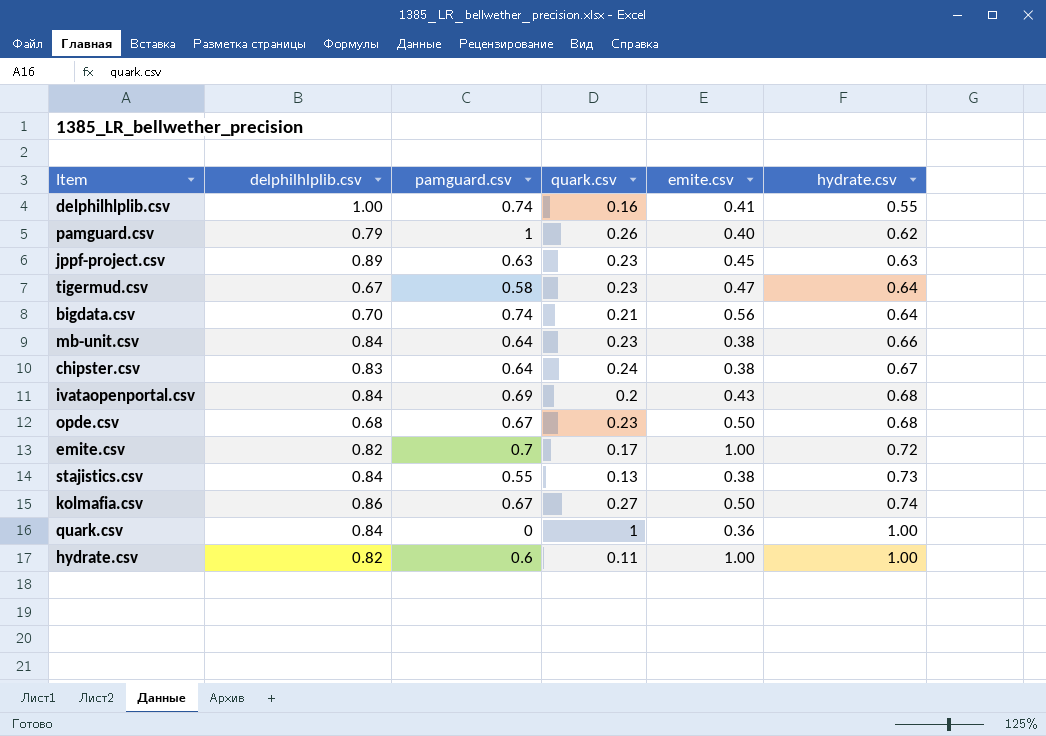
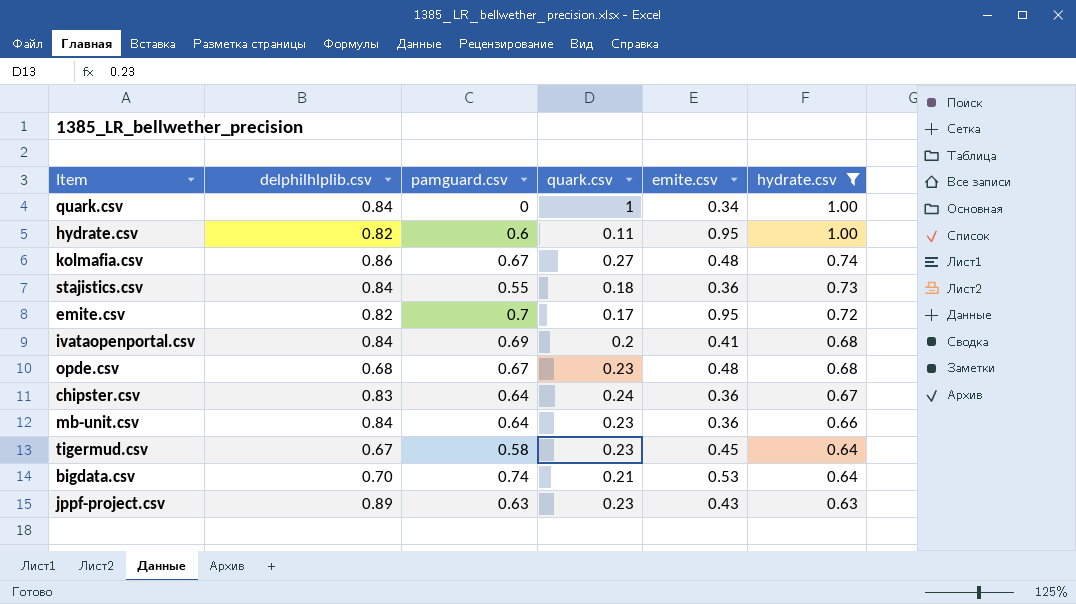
filter: none -> hydrate.csv >= 0.63
row order: hydrate.csv ascending -> hydrate.csv descending
quark.csv | emite.csv: 0.36 -> 0.34
hydrate.csv | emite.csv: 1.00 -> 0.95
kolmafia.csv | emite.csv: 0.50 -> 0.48
stajistics.csv | quark.csv: 0.13 -> 0.18
stajistics.csv | emite.csv: 0.38 -> 0.36
emite.csv | emite.csv: 1.00 -> 0.95
ivataopenportal.csv | emite.csv: 0.43 -> 0.41
opde.csv | emite.csv: 0.50 -> 0.48
chipster.csv | emite.csv: 0.38 -> 0.36
mb-unit.csv | emite.csv: 0.38 -> 0.36
tigermud.csv | emite.csv: 0.47 -> 0.45
bigdata.csv | emite.csv: 0.56 -> 0.53
jppf-project.csv | emite.csv: 0.45 -> 0.43

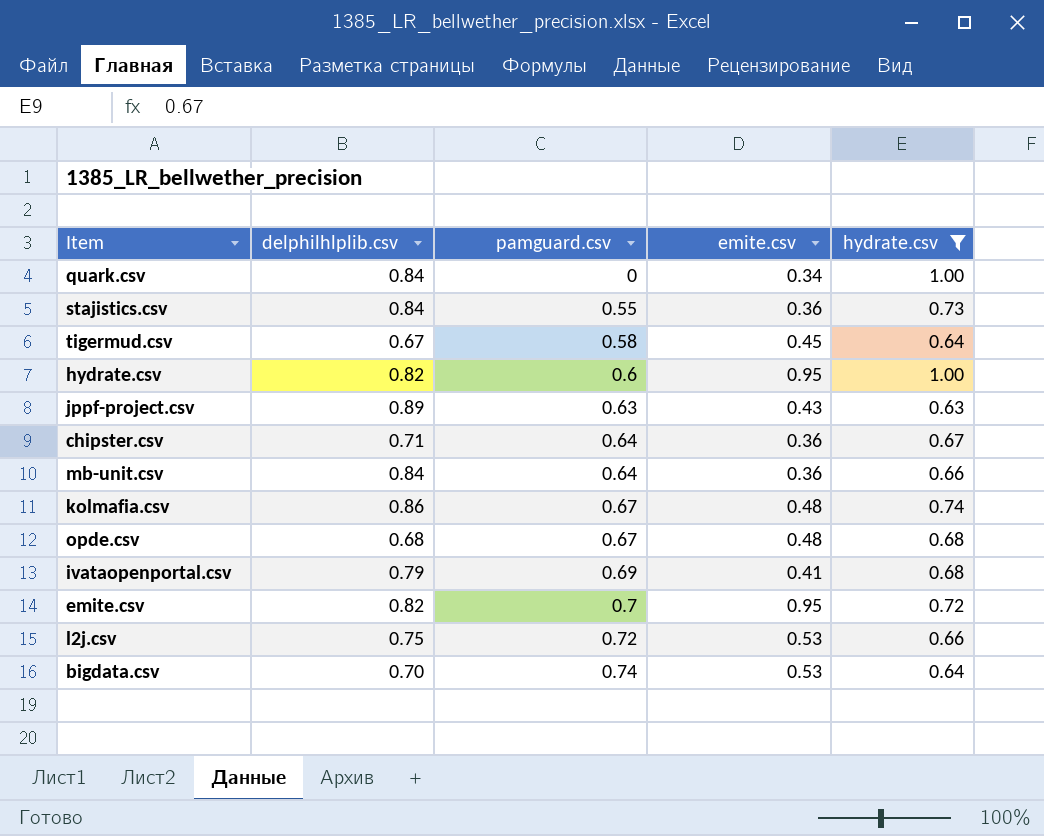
row order: hydrate.csv descending -> pamguard.csv ascending
column quark.csv | position: 4 -> none
chipster.csv | delphilhlplib.csv: 0.83 -> 0.71
ivataopenportal.csv | delphilhlplib.csv: 0.84 -> 0.79
row l2j.csv: none -> 0.75 | 0.72 | 0.53 | 0.66

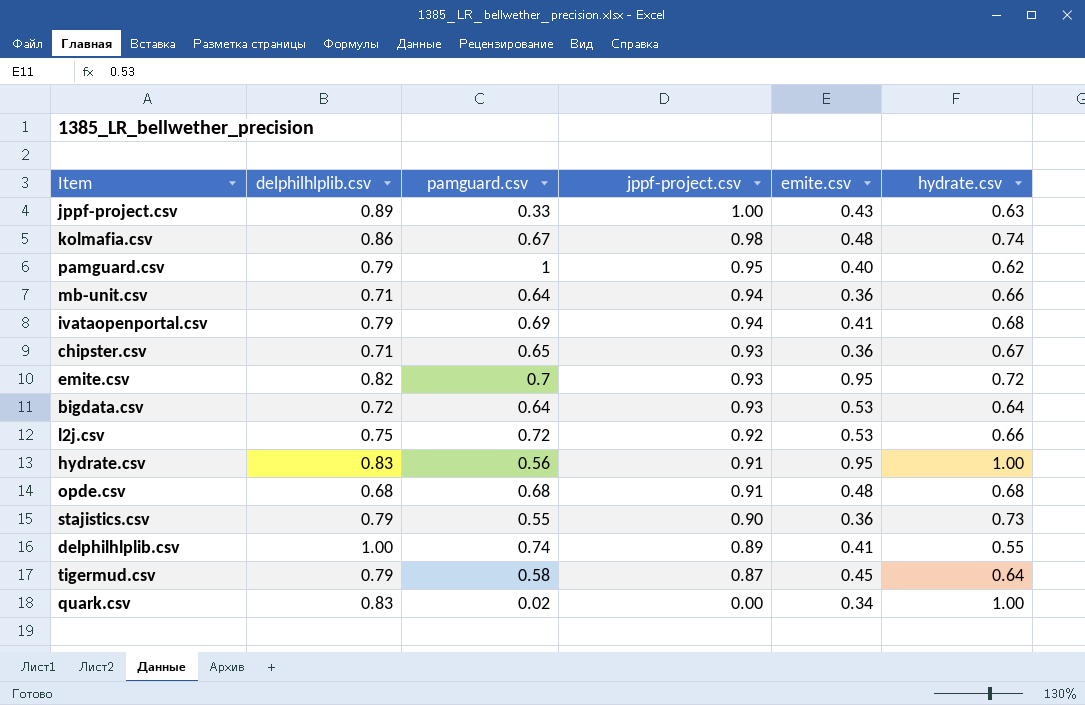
filter: hydrate.csv >= 0.63 -> none
row order: pamguard.csv ascending -> jppf-project.csv descending
column jppf-project.csv | position: none -> 4
jppf-project.csv | pamguard.csv: 0.63 -> 0.33
mb-unit.csv | delphilhlplib.csv: 0.84 -> 0.71
chipster.csv | pamguard.csv: 0.64 -> 0.65
bigdata.csv | delphilhlplib.csv: 0.70 -> 0.72
bigdata.csv | pamguard.csv: 0.74 -> 0.64
hydrate.csv | delphilhlplib.csv: 0.82 -> 0.83
hydrate.csv | pamguard.csv: 0.6 -> 0.56
opde.csv | pamguard.csv: 0.67 -> 0.68
stajistics.csv | delphilhlplib.csv: 0.84 -> 0.79
tigermud.csv | delphilhlplib.csv: 0.67 -> 0.79
quark.csv | delphilhlplib.csv: 0.84 -> 0.83
quark.csv | pamguard.csv: 0 -> 0.02

